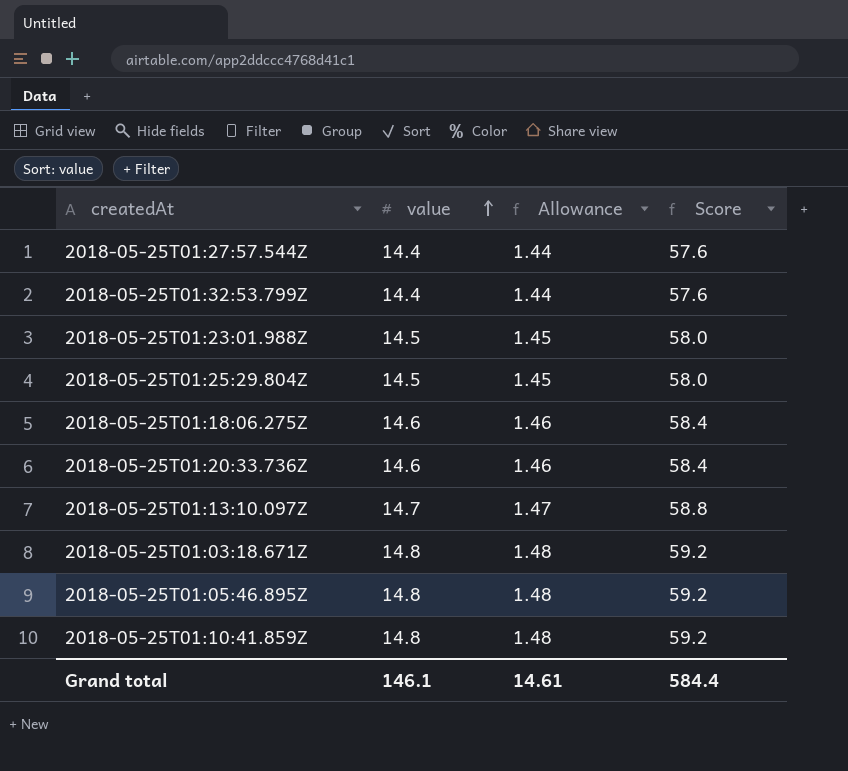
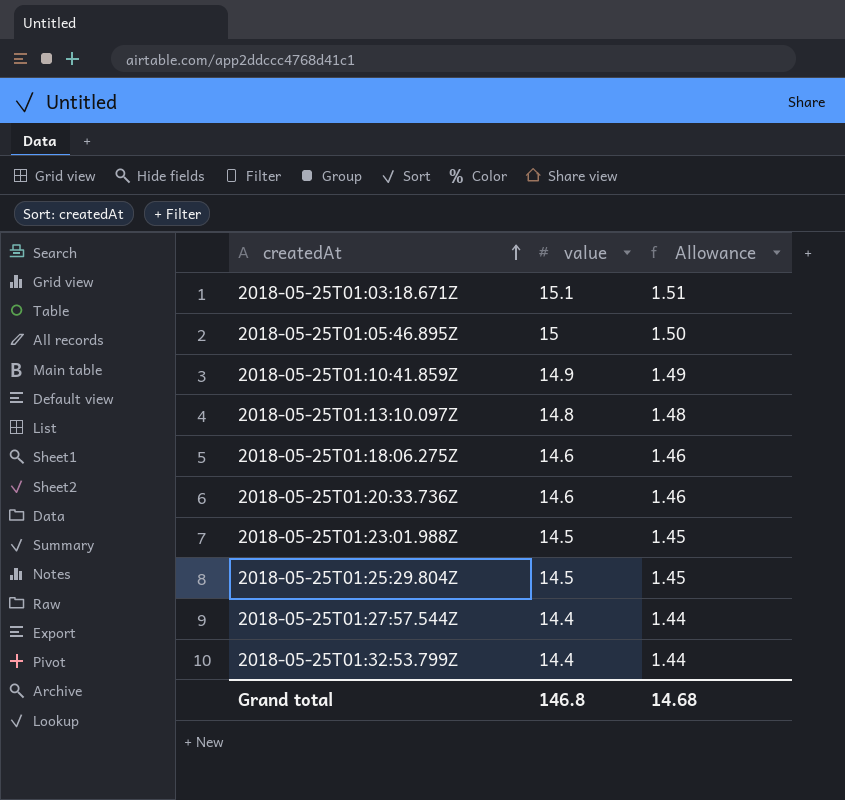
row order: value ascending -> createdAt ascending
column Score | formula: [value] * 4 -> none
2018-05-25T01:03:18.671Z | value: 14.8 -> 15.1
2018-05-25T01:03:18.671Z | Allowance: 1.48 -> 1.51
2018-05-25T01:05:46.895Z | value: 14.8 -> 15
2018-05-25T01:05:46.895Z | Allowance: 1.48 -> 1.50
2018-05-25T01:10:41.859Z | value: 14.8 -> 14.9
2018-05-25T01:10:41.859Z | Allowance: 1.48 -> 1.49
2018-05-25T01:13:10.097Z | value: 14.7 -> 14.8
2018-05-25T01:13:10.097Z | Allowance: 1.47 -> 1.48
Grand total | value: 146.1 -> 146.8
Grand total | Allowance: 14.61 -> 14.68

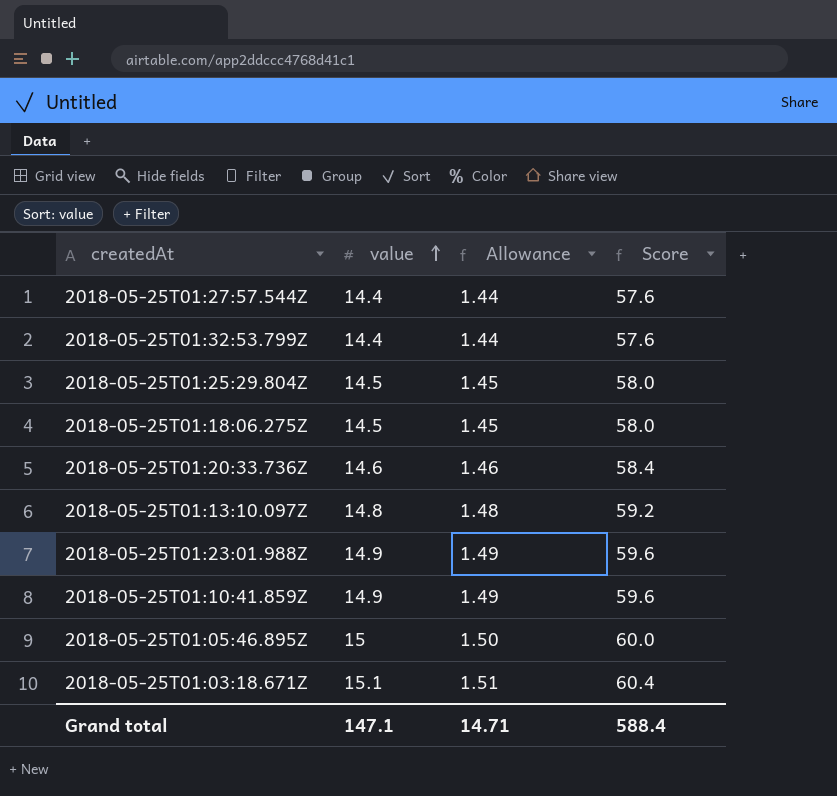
row order: createdAt ascending -> value ascending
column Score | formula: none -> [value] * 4
2018-05-25T01:18:06.275Z | value: 14.6 -> 14.5
2018-05-25T01:18:06.275Z | Allowance: 1.46 -> 1.45
2018-05-25T01:23:01.988Z | value: 14.5 -> 14.9
2018-05-25T01:23:01.988Z | Allowance: 1.45 -> 1.49
Grand total | value: 146.8 -> 147.1
Grand total | Allowance: 14.68 -> 14.71

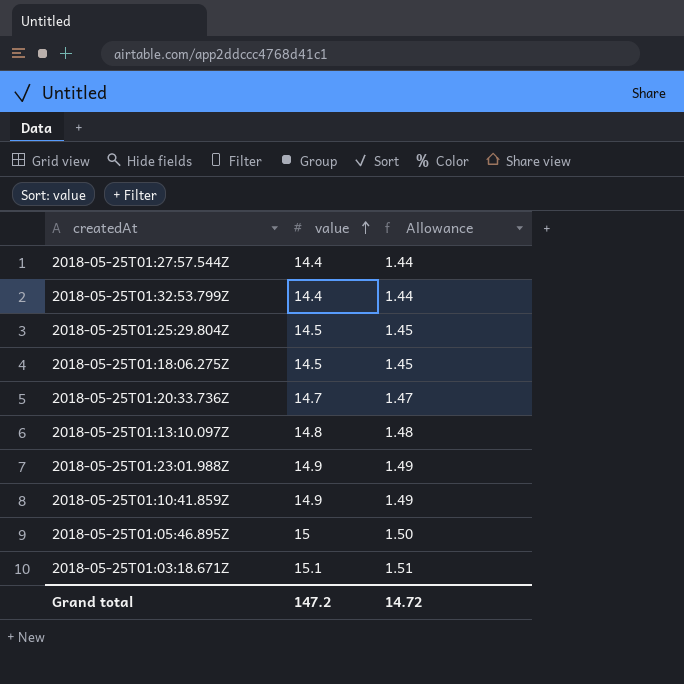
column Score | formula: [value] * 4 -> none
2018-05-25T01:20:33.736Z | value: 14.6 -> 14.7
2018-05-25T01:20:33.736Z | Allowance: 1.46 -> 1.47
Grand total | value: 147.1 -> 147.2
Grand total | Allowance: 14.71 -> 14.72

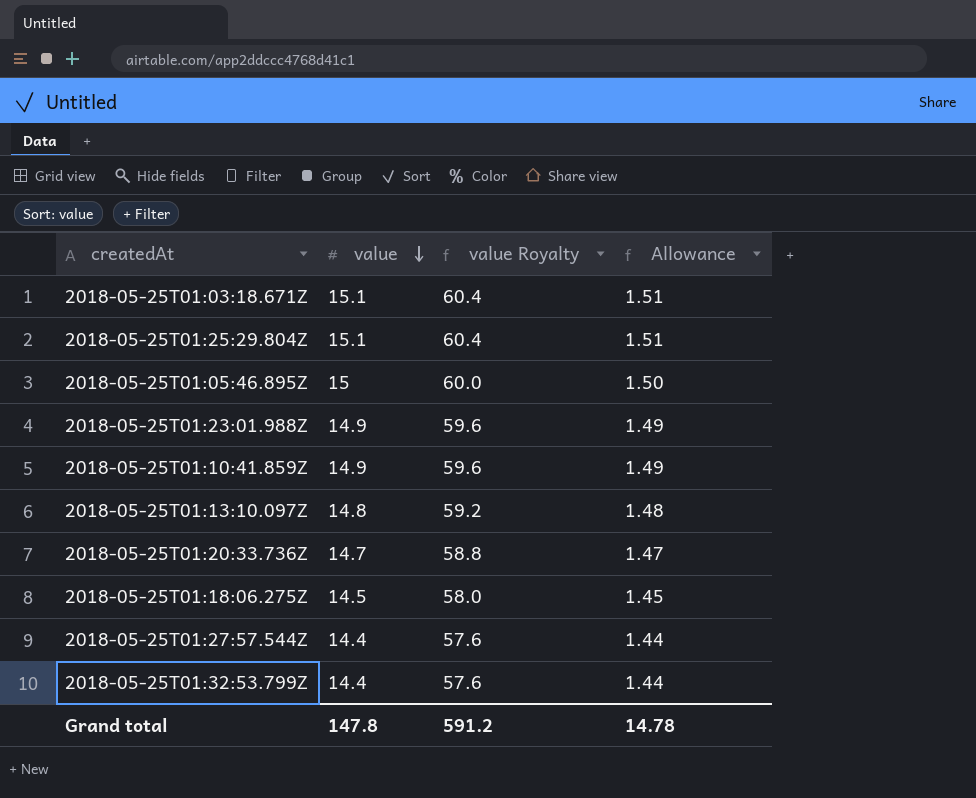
row order: value ascending -> value descending
column value Royalty | formula: none -> [value] * 4
2018-05-25T01:25:29.804Z | value: 14.5 -> 15.1
2018-05-25T01:25:29.804Z | Allowance: 1.45 -> 1.51
Grand total | value: 147.2 -> 147.8
Grand total | Allowance: 14.72 -> 14.78

